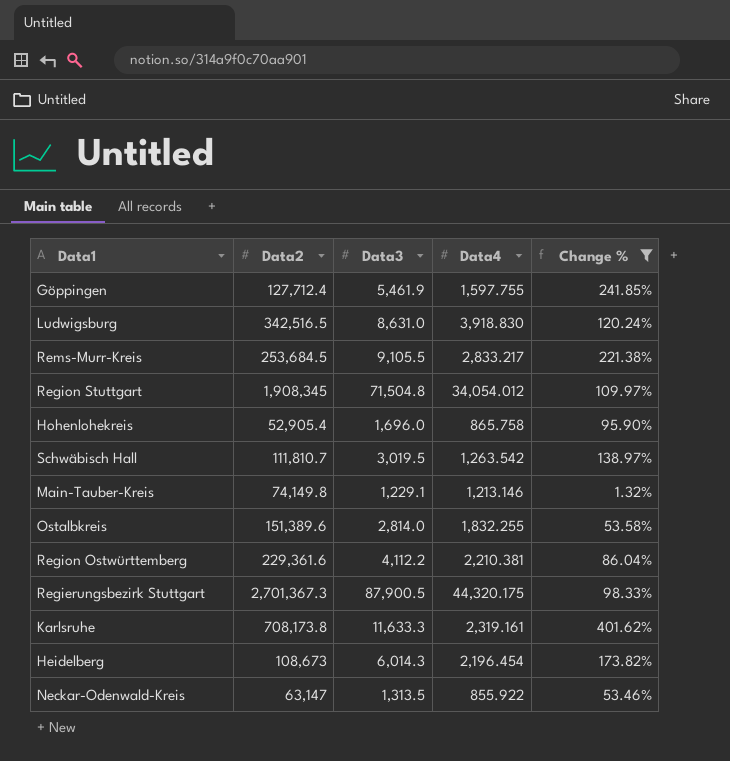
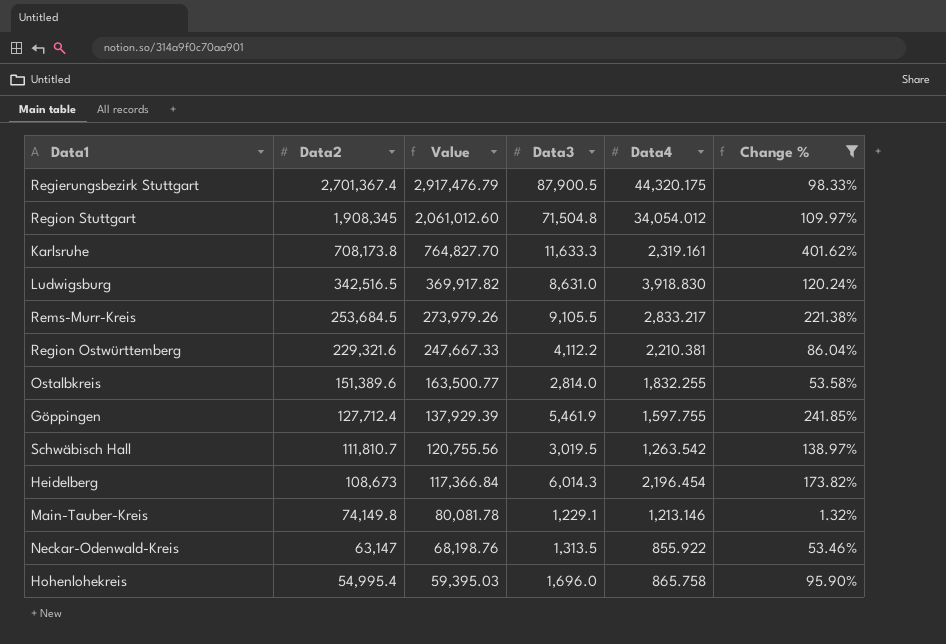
row order: none -> Data2 descending
column Value | formula: none -> [Data2] * 1.08
Regierungsbezirk Stuttgart | Data2: 2,701,367.3 -> 2,701,367.4
Region Ostwürttemberg | Data2: 229,361.6 -> 229,321.6
Hohenlohekreis | Data2: 52,905.4 -> 54,995.4

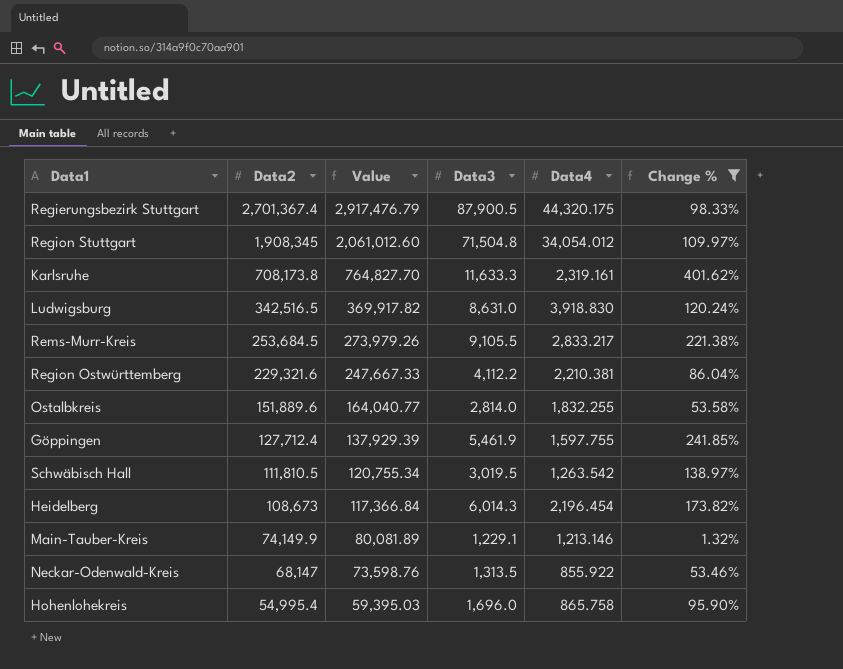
Ostalbkreis | Data2: 151,389.6 -> 151,889.6
Ostalbkreis | Value: 163,500.77 -> 164,040.77
Schwäbisch Hall | Data2: 111,810.7 -> 111,810.5
Schwäbisch Hall | Value: 120,755.56 -> 120,755.34
Main-Tauber-Kreis | Data2: 74,149.8 -> 74,149.9
Main-Tauber-Kreis | Value: 80,081.78 -> 80,081.89
Neckar-Odenwald-Kreis | Data2: 63,147 -> 68,147
Neckar-Odenwald-Kreis | Value: 68,198.76 -> 73,598.76

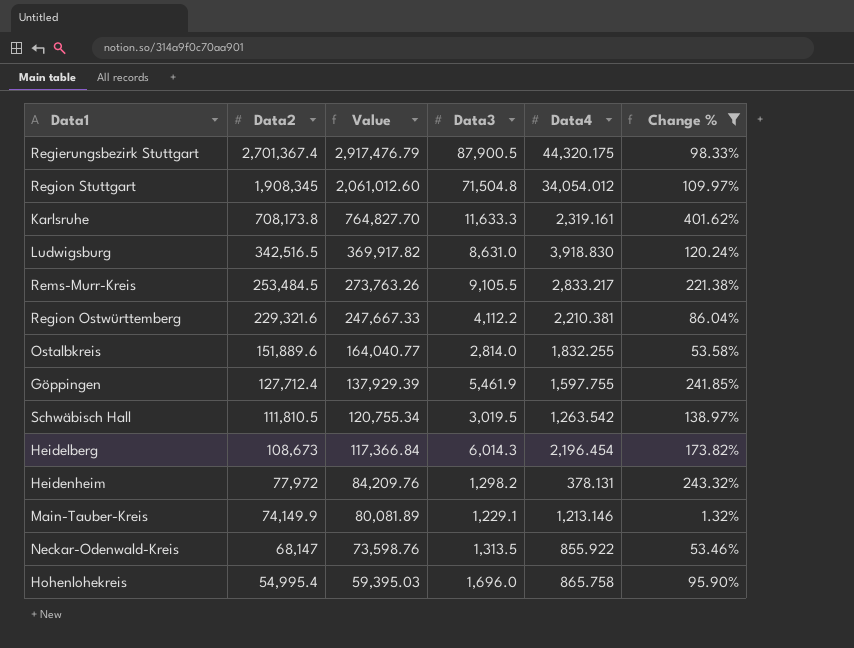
Rems-Murr-Kreis | Data2: 253,684.5 -> 253,484.5
Rems-Murr-Kreis | Value: 273,979.26 -> 273,763.26
row Heidenheim: none -> 77,972 | 84,209.76 | 1,298.2 | 378.131 | 243.32%

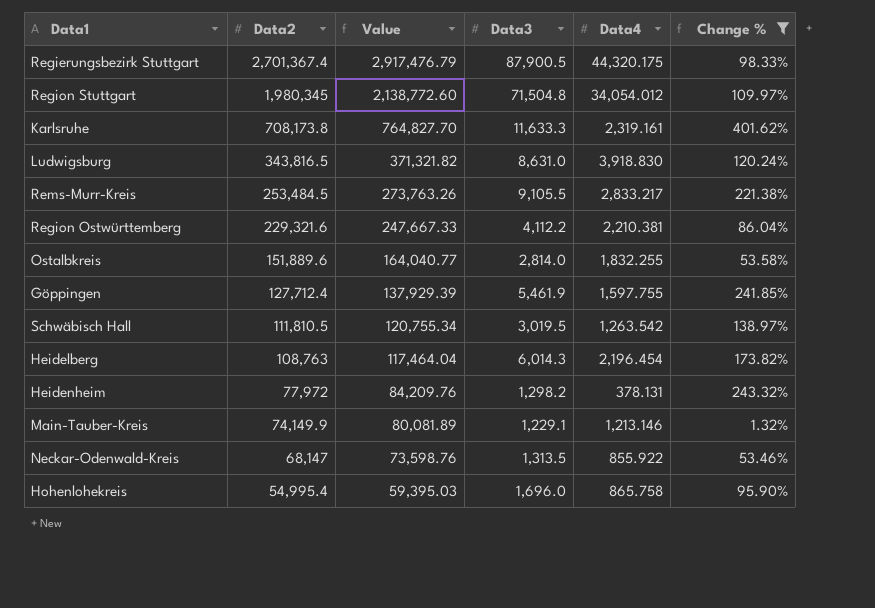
Region Stuttgart | Data2: 1,908,345 -> 1,980,345
Region Stuttgart | Value: 2,061,012.60 -> 2,138,772.60
Ludwigsburg | Data2: 342,516.5 -> 343,816.5
Ludwigsburg | Value: 369,917.82 -> 371,321.82
Heidelberg | Data2: 108,673 -> 108,763
Heidelberg | Value: 117,366.84 -> 117,464.04

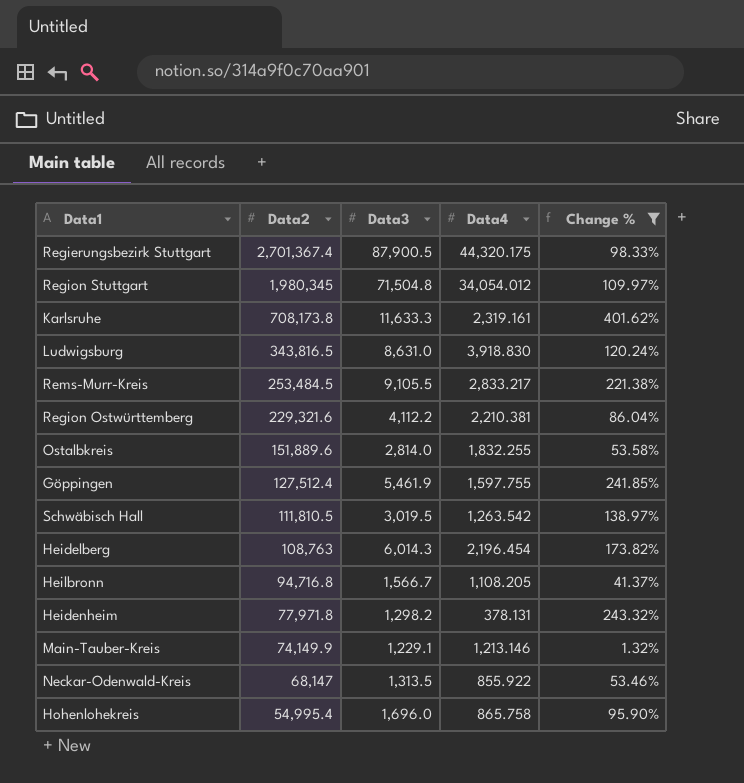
column Value | formula: [Data2] * 1.08 -> none
Göppingen | Data2: 127,712.4 -> 127,512.4
row Heilbronn: none -> 94,716.8 | 1,566.7 | 1,108.205 | 41.37%
Heidenheim | Data2: 77,972 -> 77,971.8

